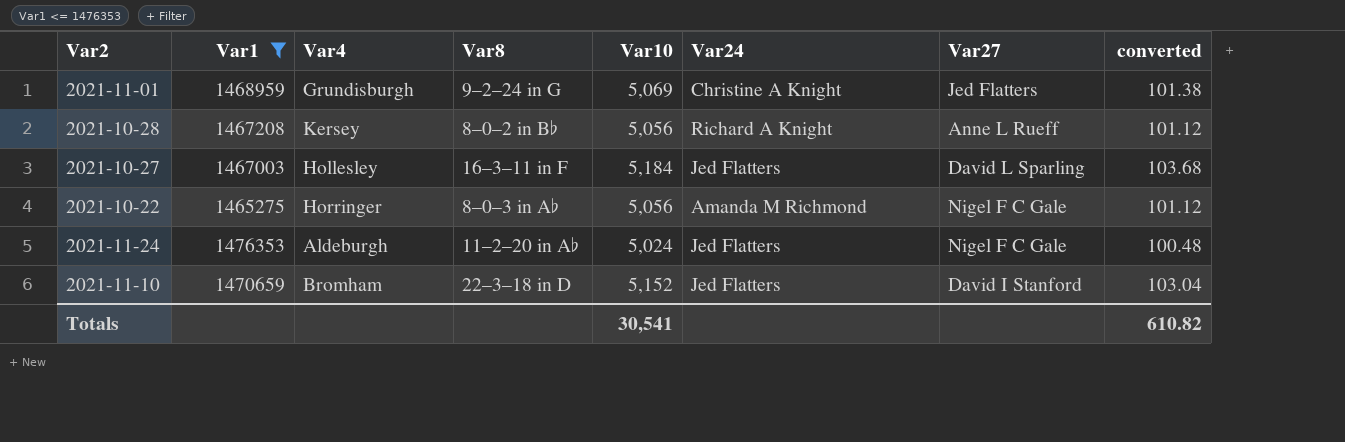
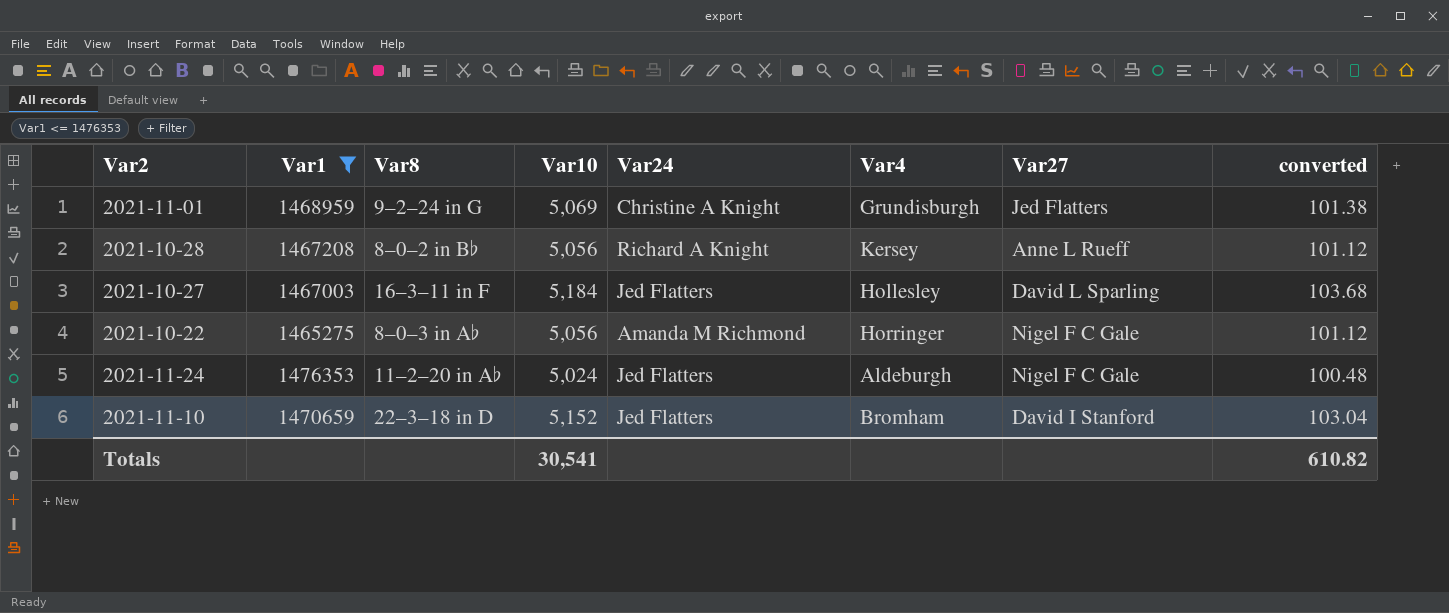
column Var4 | position: 3 -> 6

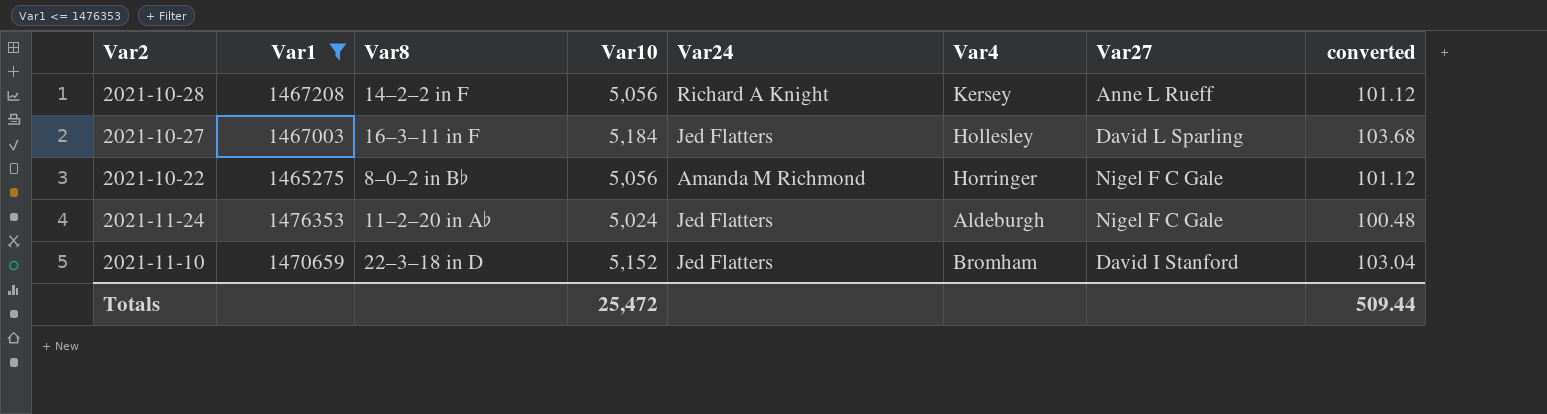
row 2021-11-01: 1468959 | 9–2–24 in G | 5,069 | Christine A Knight | Grundisburgh | Jed Flatters | 101.38 -> none
2021-10-28 | Var8: 8–0–2 in B♭ -> 14–2–2 in F
2021-10-22 | Var8: 8–0–3 in A♭ -> 8–0–2 in B♭
Totals | Var10: 30,541 -> 25,472
Totals | converted: 610.82 -> 509.44

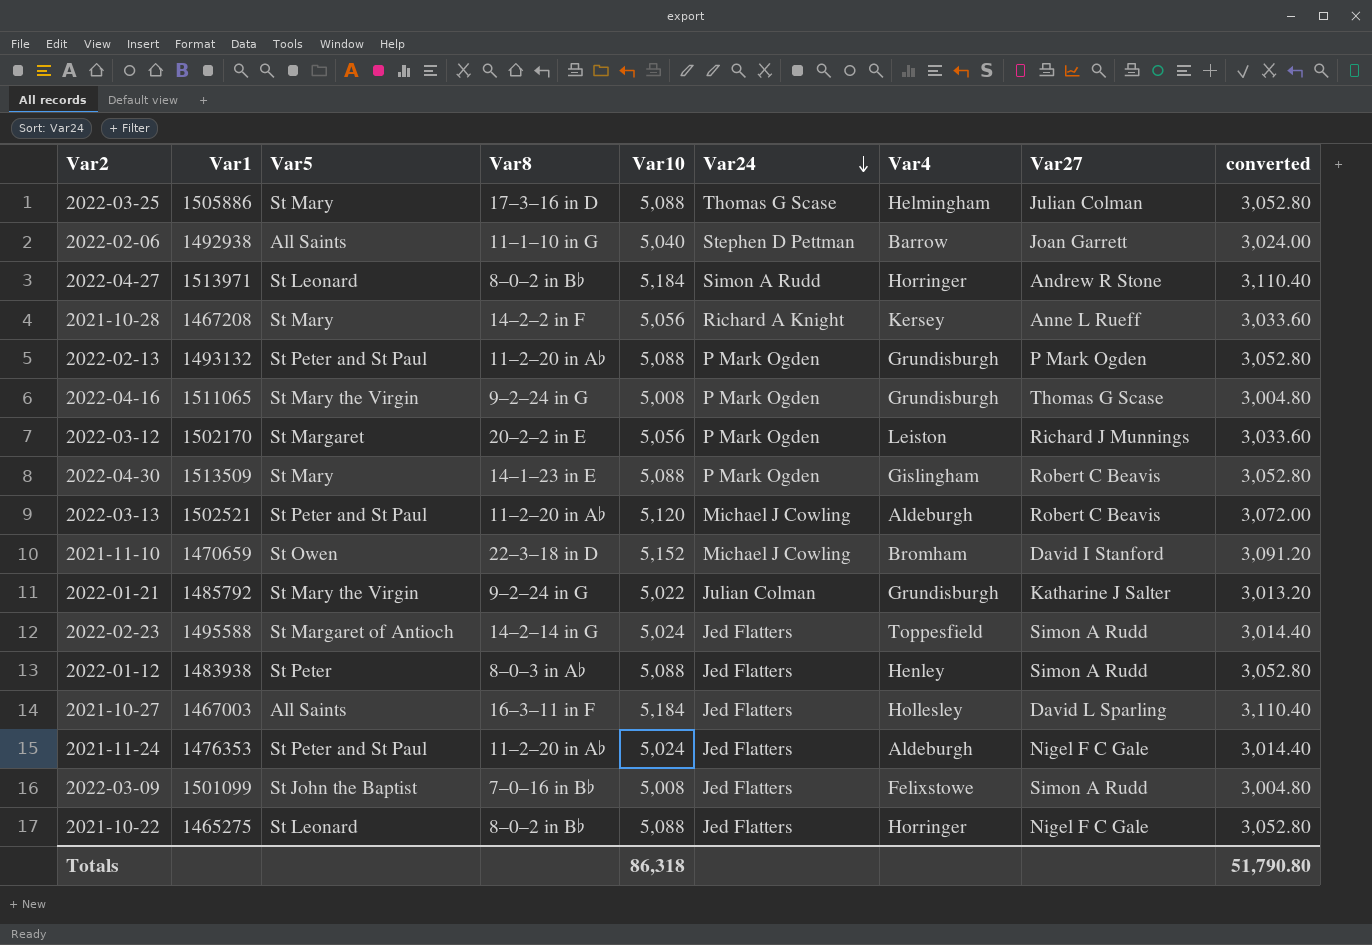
filter: Var1 <= 1476353 -> none
row order: none -> Var24 descending
column Var5 | position: none -> 3
column converted | formula: [Var10] * 0.02 -> [Var10] * 0.6
2021-11-10 | Var24: Jed Flatters -> Michael J Cowling
2021-10-22 | Var10: 5,056 -> 5,088
2021-10-22 | Var24: Amanda M Richmond -> Jed Flatters
Totals | Var10: 25,472 -> 86,318
Totals | converted: 509.44 -> 51,790.80

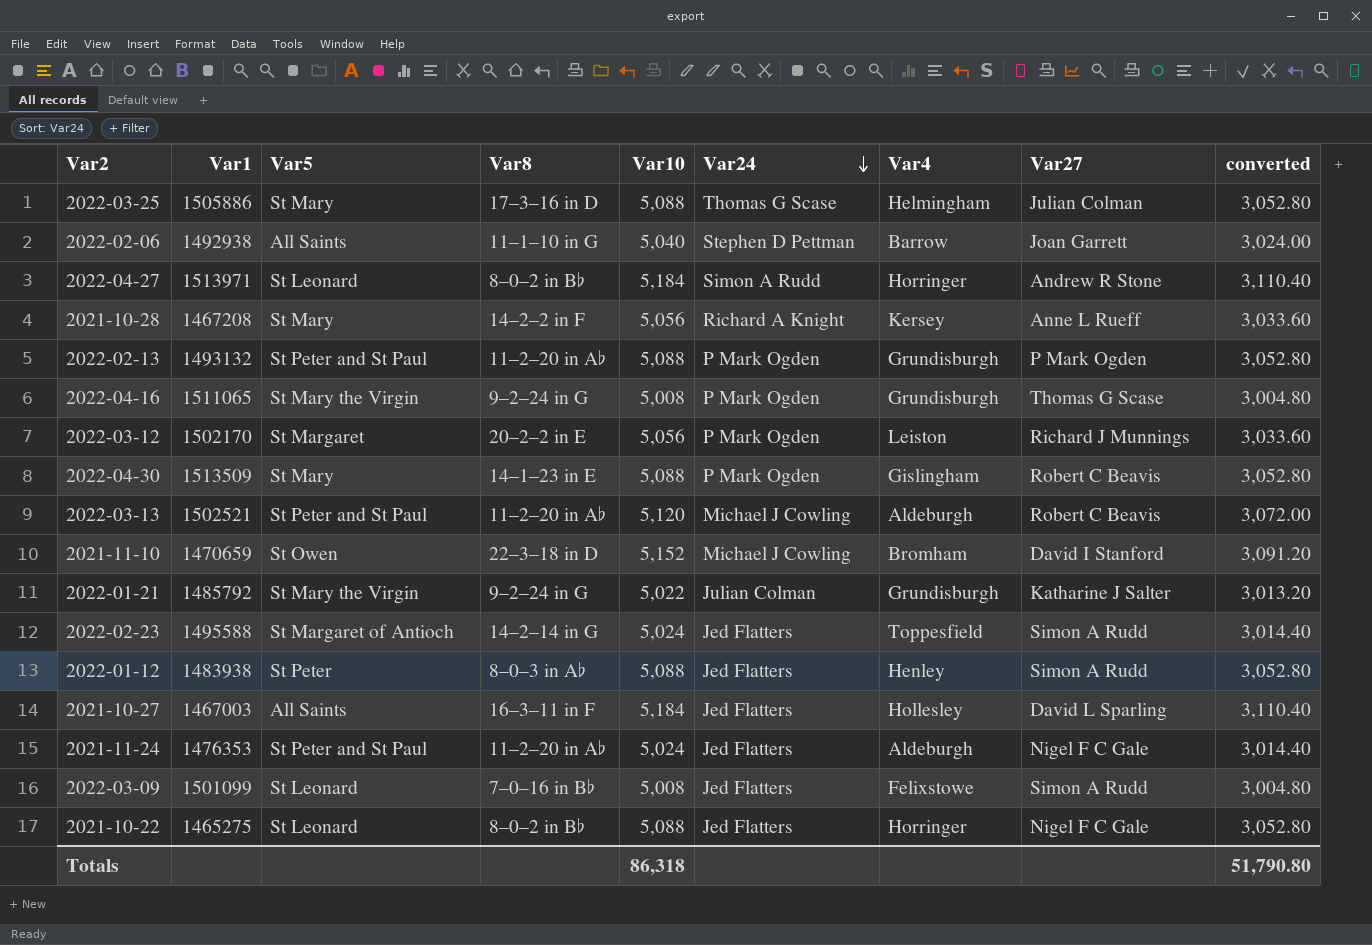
2022-03-09 | Var5: St John the Baptist -> St Leonard

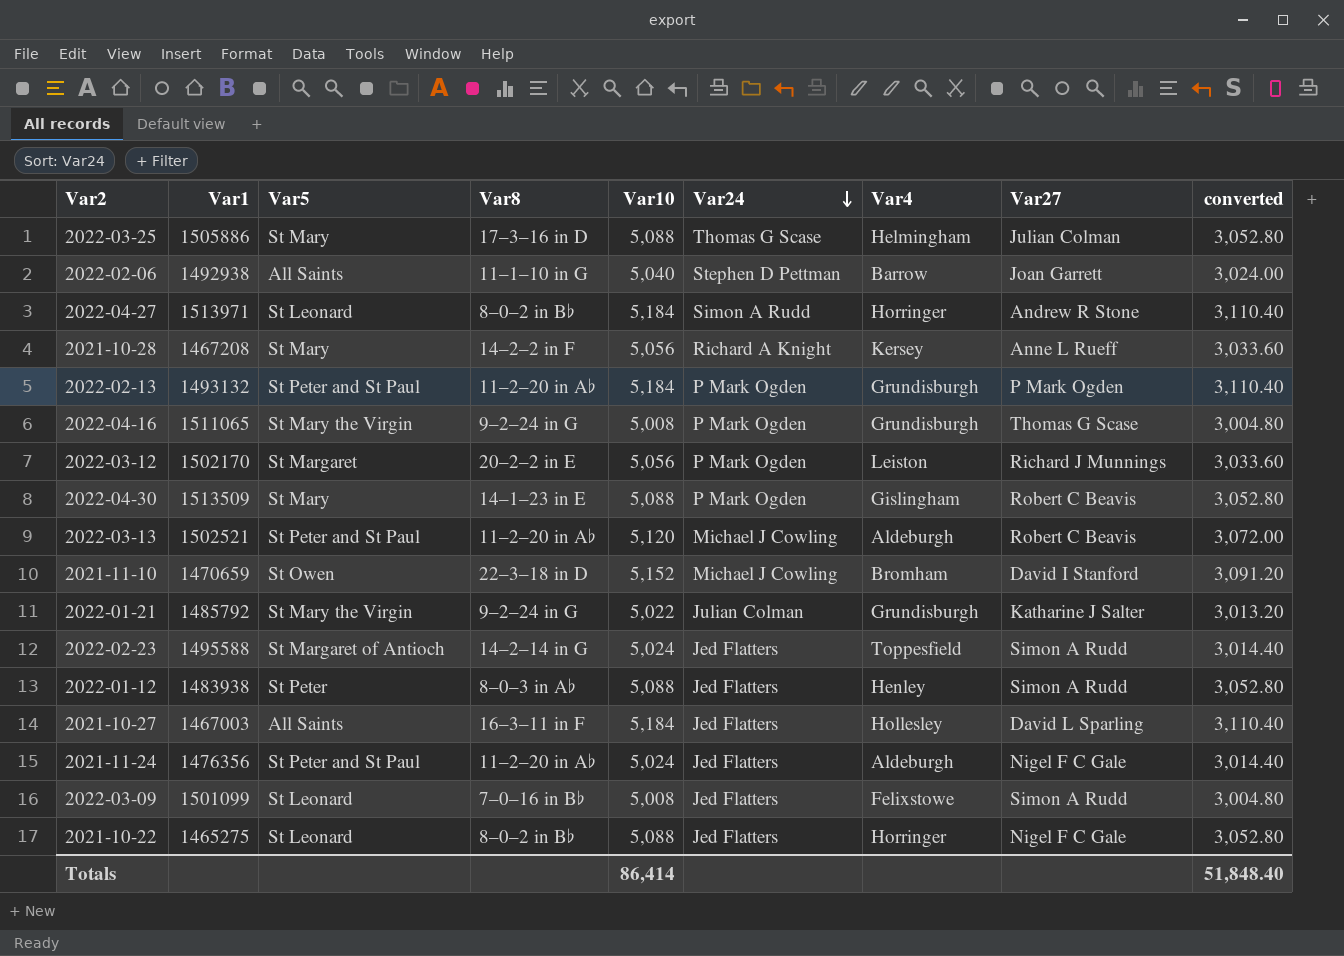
2022-02-13 | Var10: 5,088 -> 5,184
2022-02-13 | converted: 3,052.80 -> 3,110.40
2021-11-24 | Var1: 1476353 -> 1476356
Totals | Var10: 86,318 -> 86,414
Totals | converted: 51,790.80 -> 51,848.40

